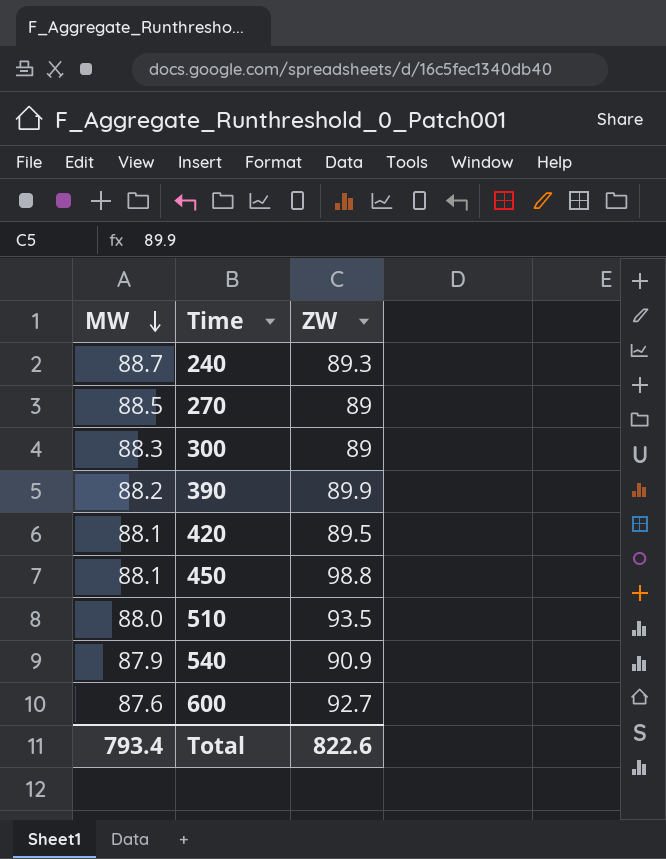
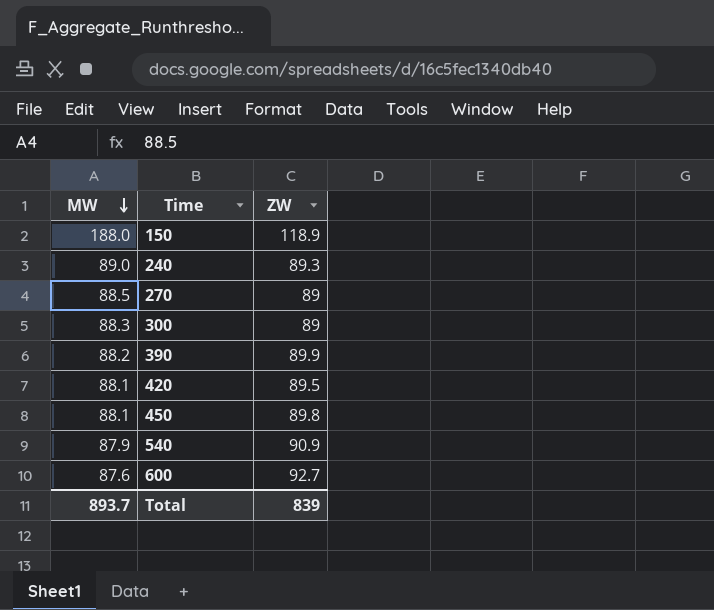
row 510: 88.0 | 93.5 -> none
row 150: none -> 188.0 | 118.9
240 | MW: 88.7 -> 89.0
450 | ZW: 98.8 -> 89.8
Total | MW: 793.4 -> 893.7
Total | ZW: 822.6 -> 839

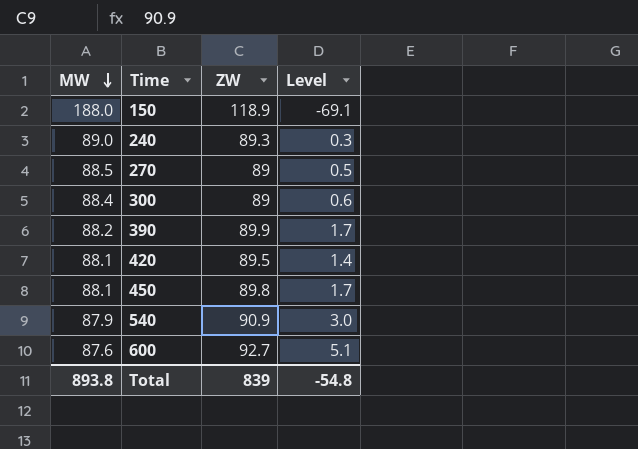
column Level | formula: none -> [ZW] - [MW]
300 | MW: 88.3 -> 88.4
Total | MW: 893.7 -> 893.8

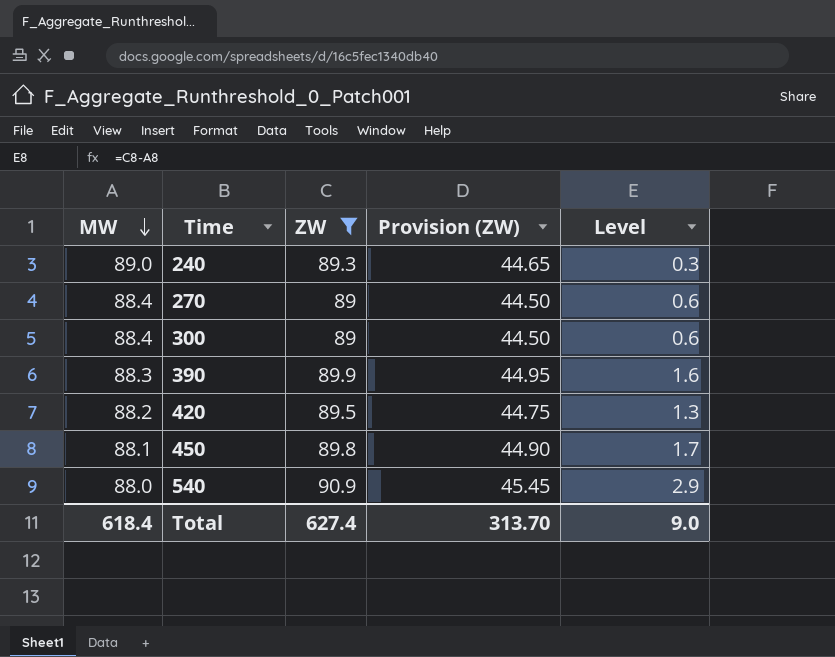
filter: none -> ZW <= 90.9
column Provision (ZW) | formula: none -> [ZW] * 0.5
270 | MW: 88.5 -> 88.4
270 | Level: 0.5 -> 0.6
390 | MW: 88.2 -> 88.3
390 | Level: 1.7 -> 1.6
420 | MW: 88.1 -> 88.2
420 | Level: 1.4 -> 1.3
540 | MW: 87.9 -> 88.0
540 | Level: 3.0 -> 2.9
Total | MW: 893.8 -> 618.4
Total | ZW: 839 -> 627.4
Total | Level: -54.8 -> 9.0

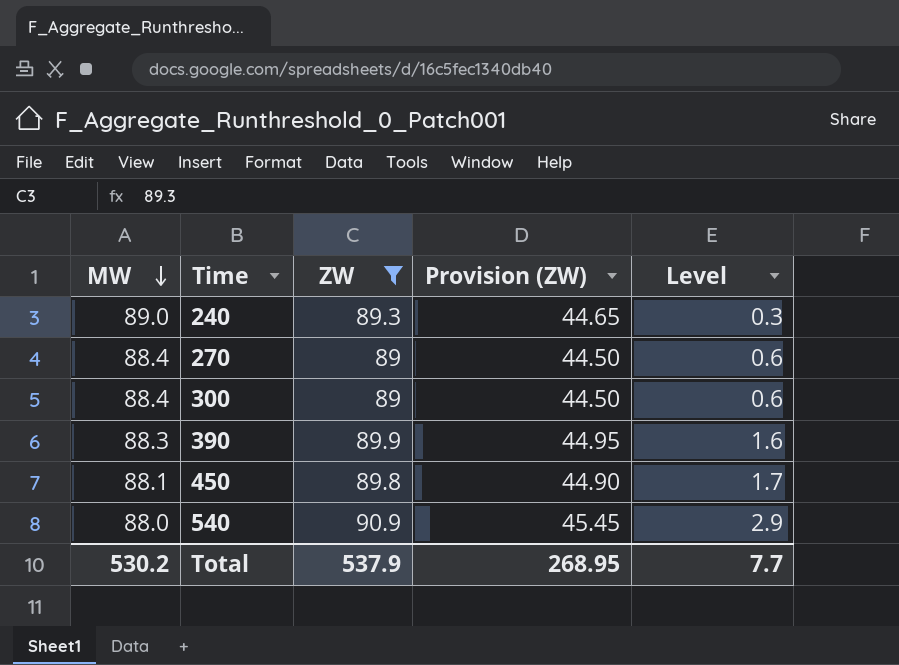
row 420: 88.2 | 89.5 | 44.75 | 1.3 -> none
Total | MW: 618.4 -> 530.2
Total | ZW: 627.4 -> 537.9
Total | Provision (ZW): 313.70 -> 268.95
Total | Level: 9.0 -> 7.7

